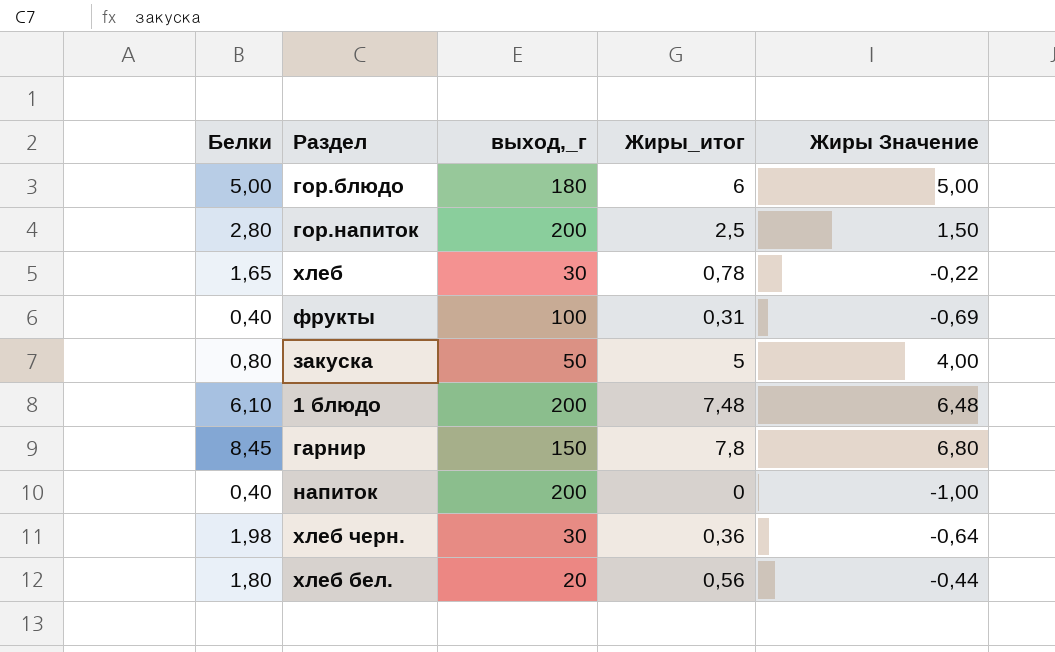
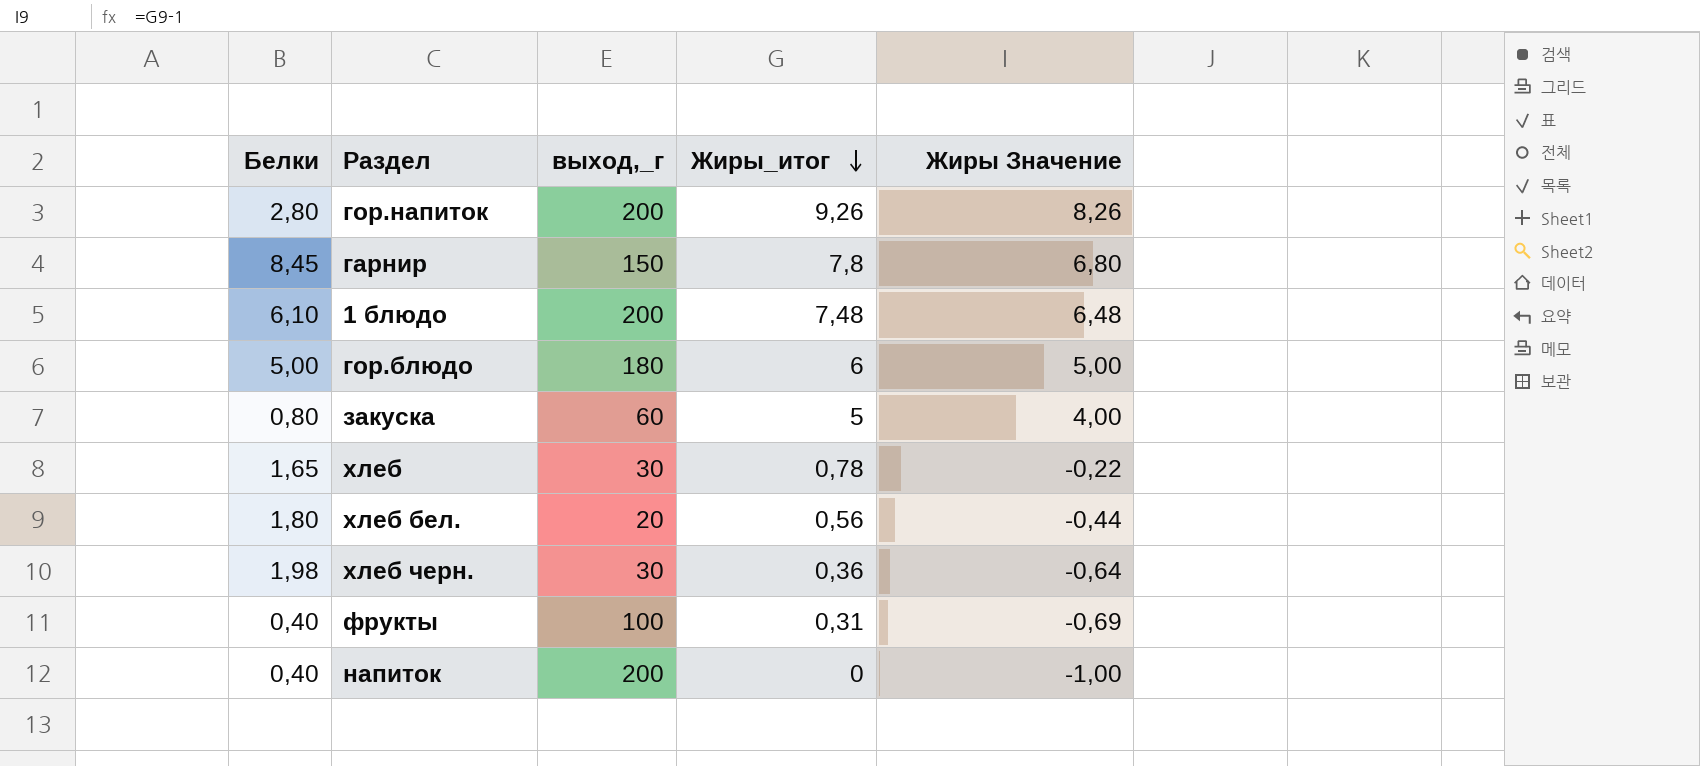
row order: none -> Жиры_итог descending
гор.напиток | Жиры_итог: 2,5 -> 9,26
гор.напиток | Жиры Значение: 1,50 -> 8,26
закуска | выход,_г: 50 -> 60

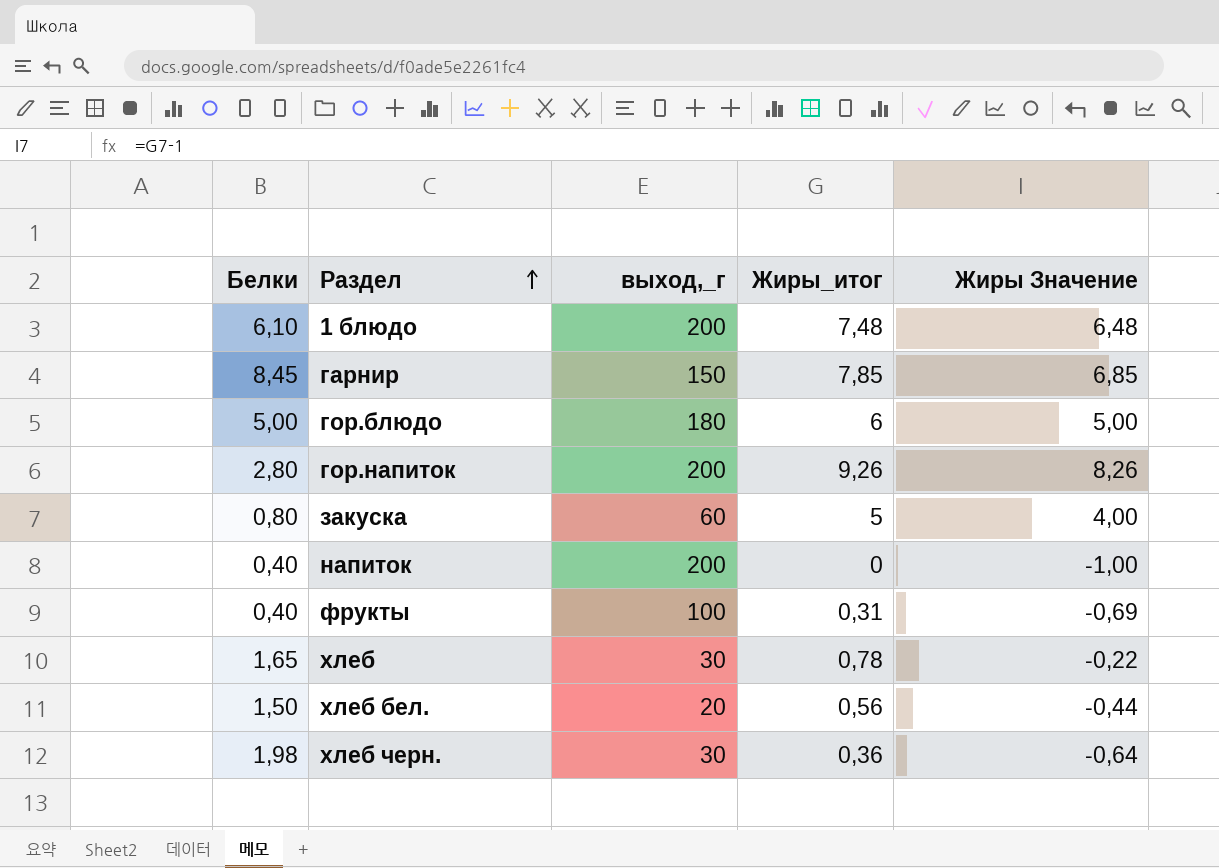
row order: Жиры_итог descending -> Раздел ascending
гарнир | Жиры_итог: 7,8 -> 7,85
гарнир | Жиры Значение: 6,80 -> 6,85
хлеб бел. | Белки: 1,80 -> 1,50

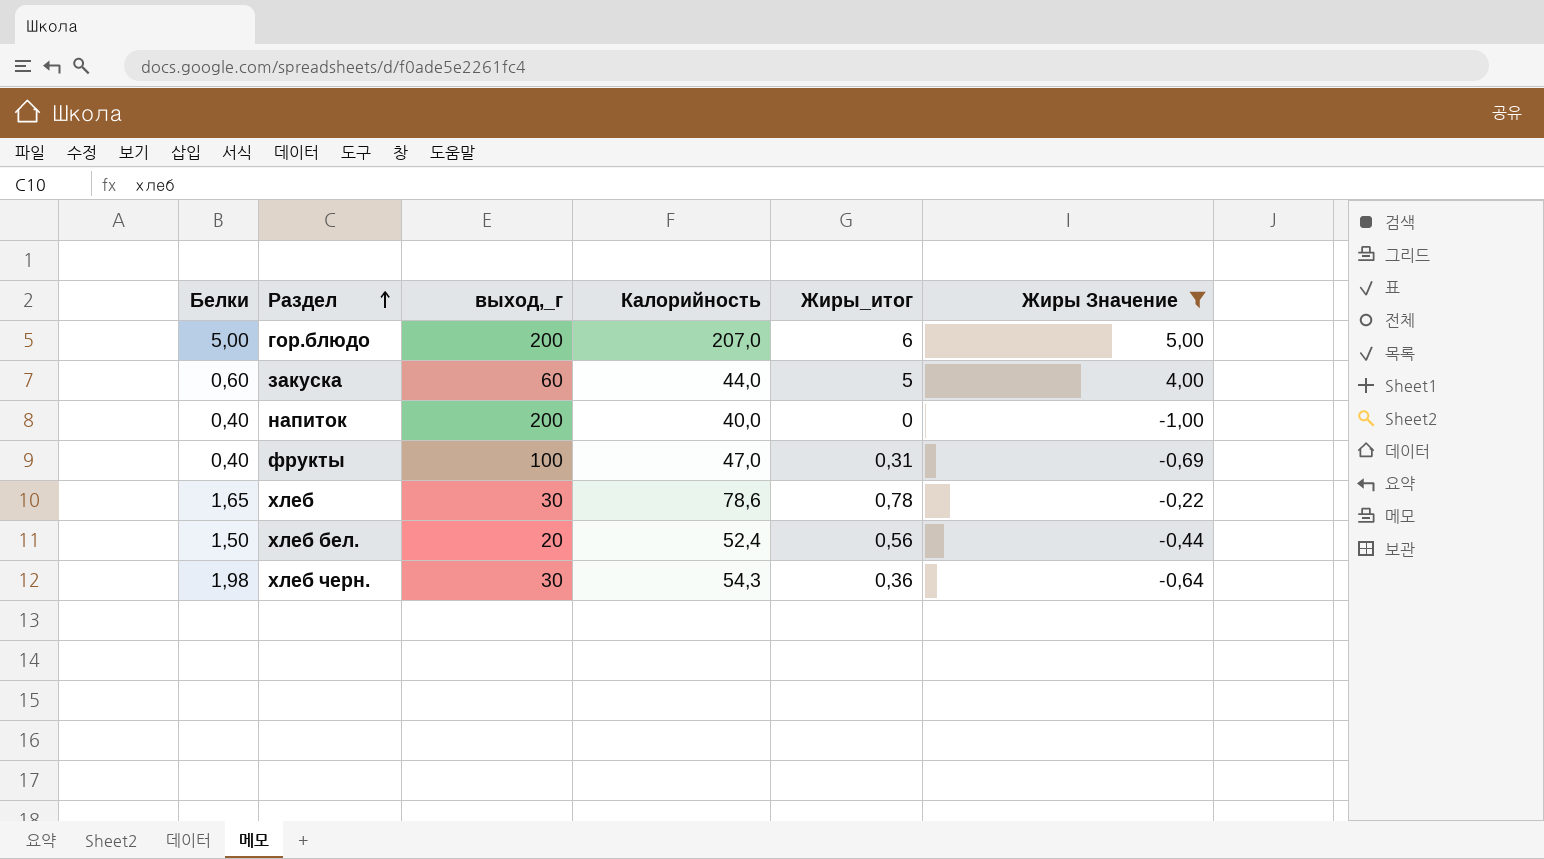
filter: none -> Жиры Значение <= 5,00
column Калорийность | position: none -> 4
гор.блюдо | выход,_г: 180 -> 200
закуска | Белки: 0,80 -> 0,60

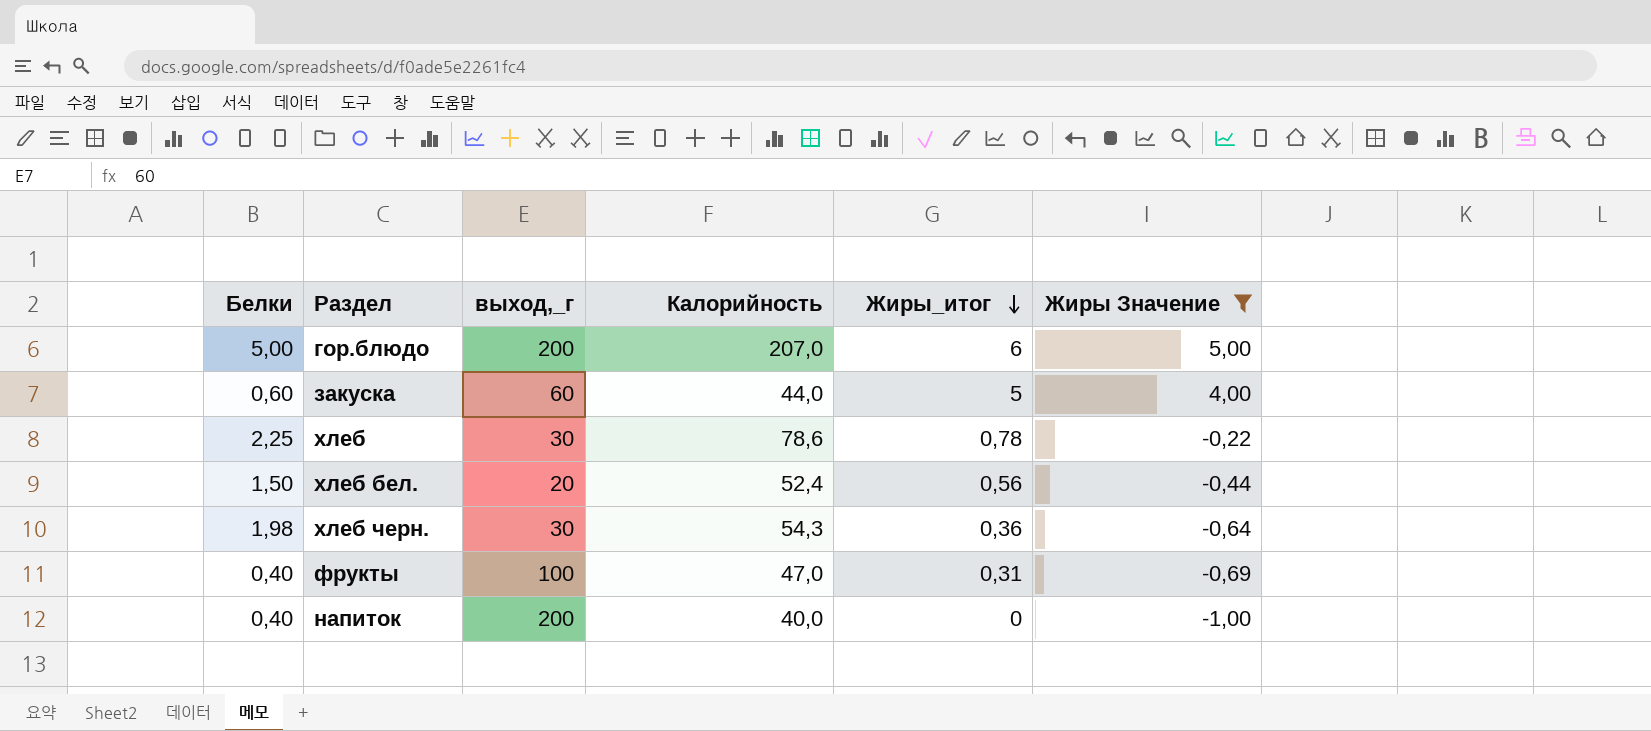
row order: Раздел ascending -> Жиры_итог descending
хлеб | Белки: 1,65 -> 2,25

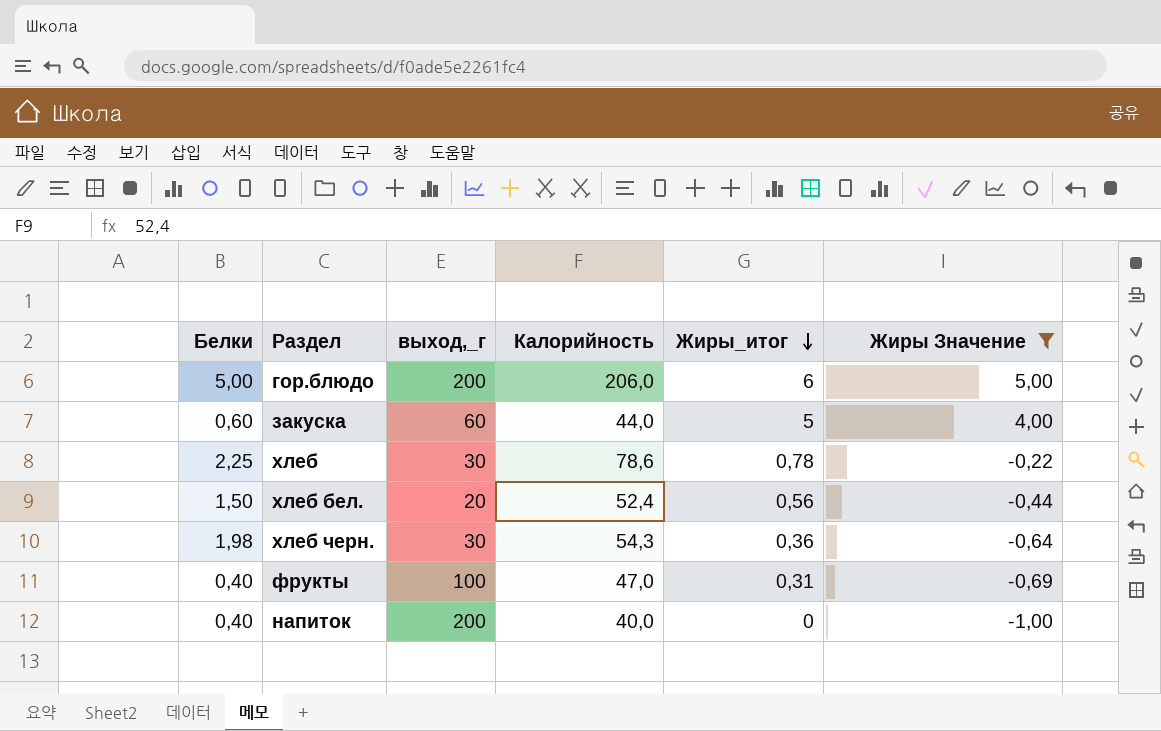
гор.блюдо | Калорийность: 207,0 -> 206,0

